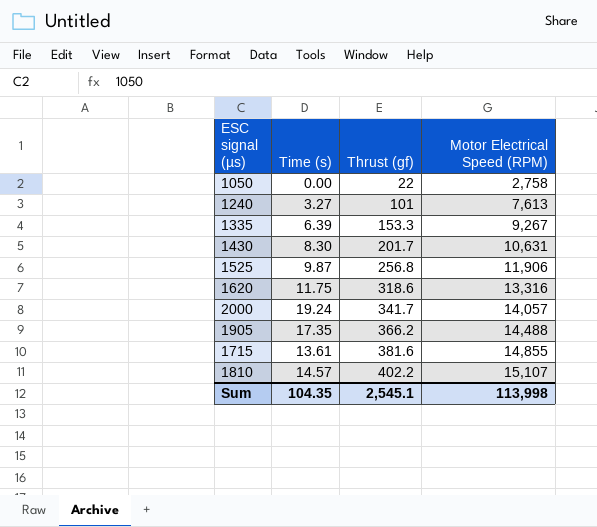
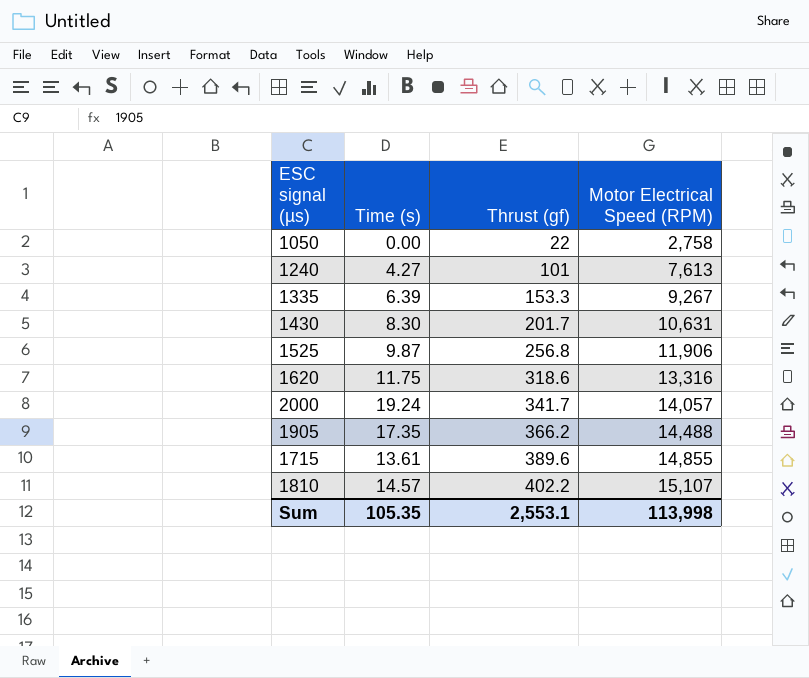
1240 | Time (s): 3.27 -> 4.27
1715 | Thrust (gf): 381.6 -> 389.6
Sum | Time (s): 104.35 -> 105.35
Sum | Thrust (gf): 2,545.1 -> 2,553.1

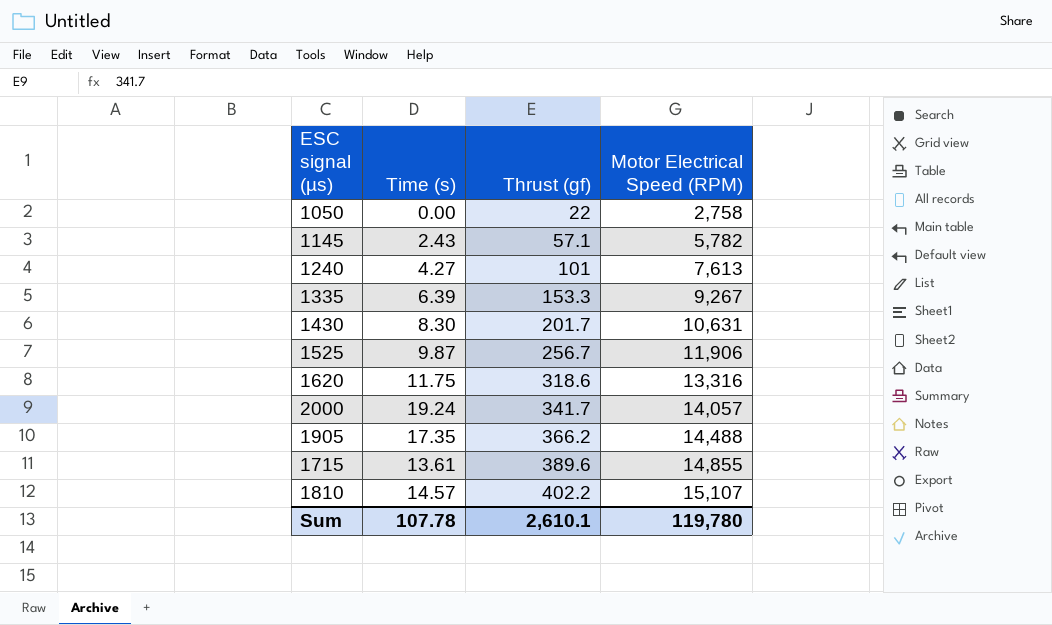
row 1145: none -> 2.43 | 57.1 | 5,782
1525 | Thrust (gf): 256.8 -> 256.7
Sum | Time (s): 105.35 -> 107.78
Sum | Thrust (gf): 2,553.1 -> 2,610.1
Sum | Motor Electrical Speed (RPM): 113,998 -> 119,780

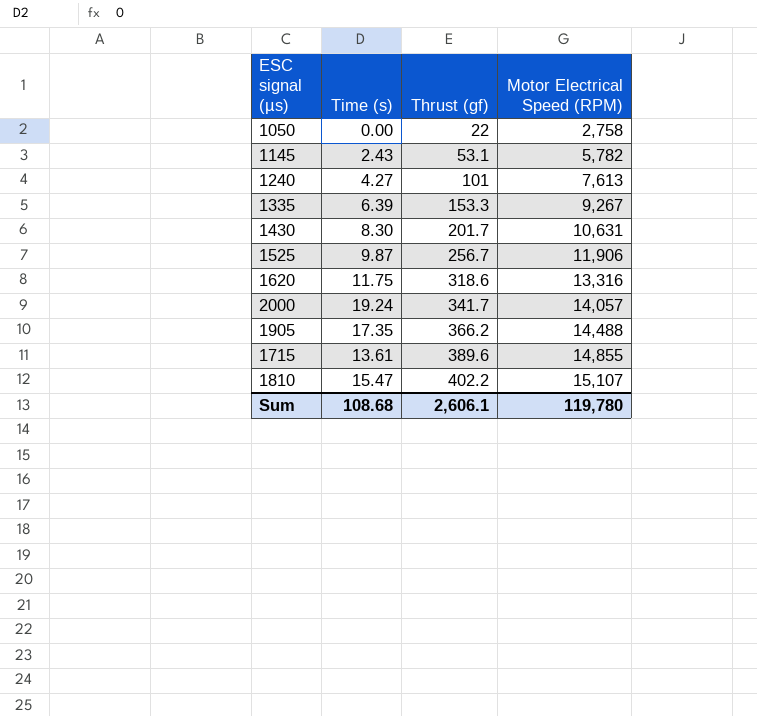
1145 | Thrust (gf): 57.1 -> 53.1
1810 | Time (s): 14.57 -> 15.47
Sum | Time (s): 107.78 -> 108.68
Sum | Thrust (gf): 2,610.1 -> 2,606.1

